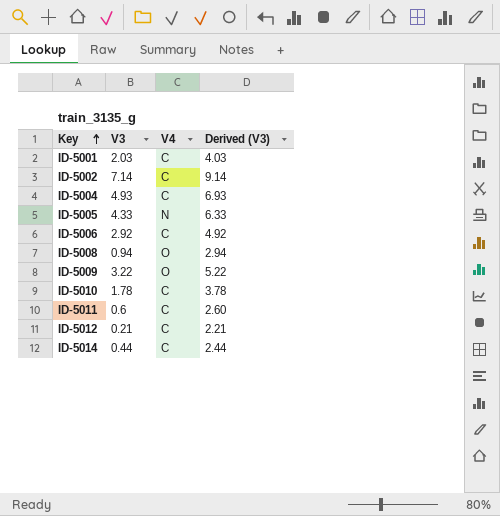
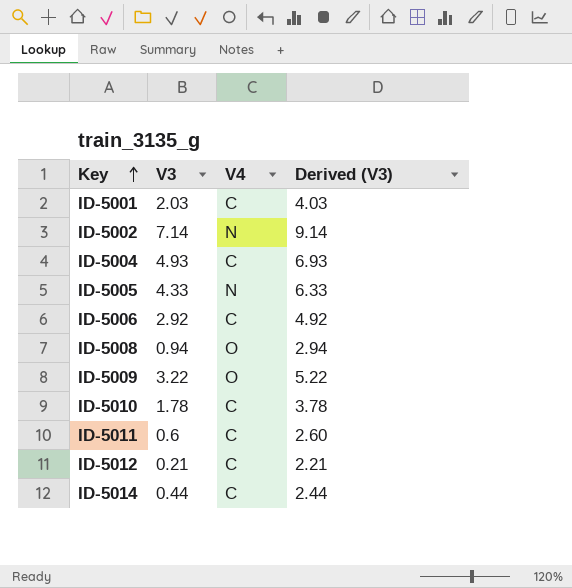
ID-5002 | V4: C -> N

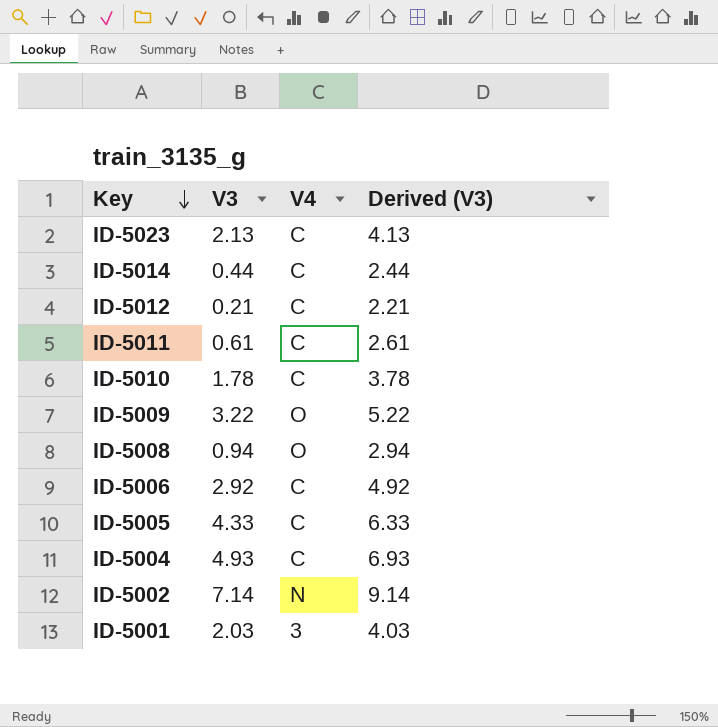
row order: Key ascending -> Key descending
row ID-5023: none -> 2.13 | C | 4.13
ID-5011 | V3: 0.6 -> 0.61
ID-5011 | Derived (V3): 2.60 -> 2.61
ID-5005 | V4: N -> C
ID-5001 | V4: C -> 3

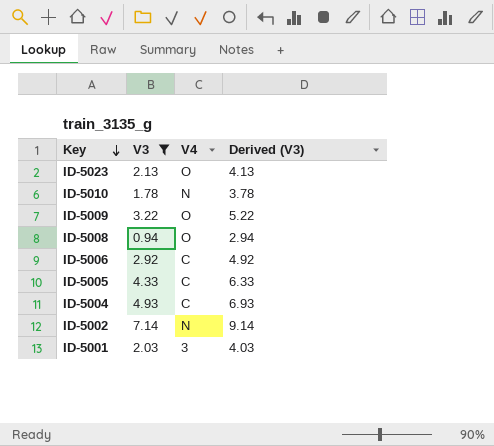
filter: none -> V3 >= 0.94
ID-5023 | V4: C -> O
ID-5010 | V4: C -> N

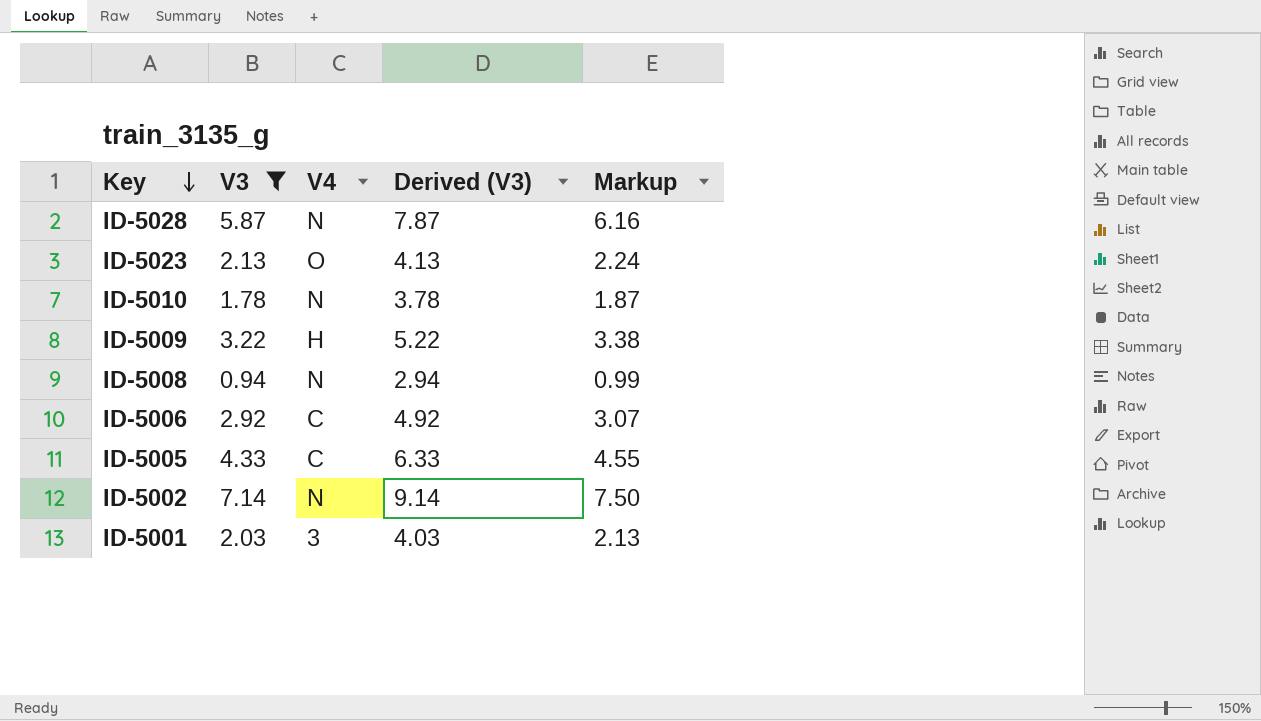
column Markup | formula: none -> [V3] * 1.05
row ID-5004: 4.93 | C | 6.93 -> none
row ID-5028: none -> 5.87 | N | 7.87 | 6.16
ID-5009 | V4: O -> H
ID-5008 | V4: O -> N

